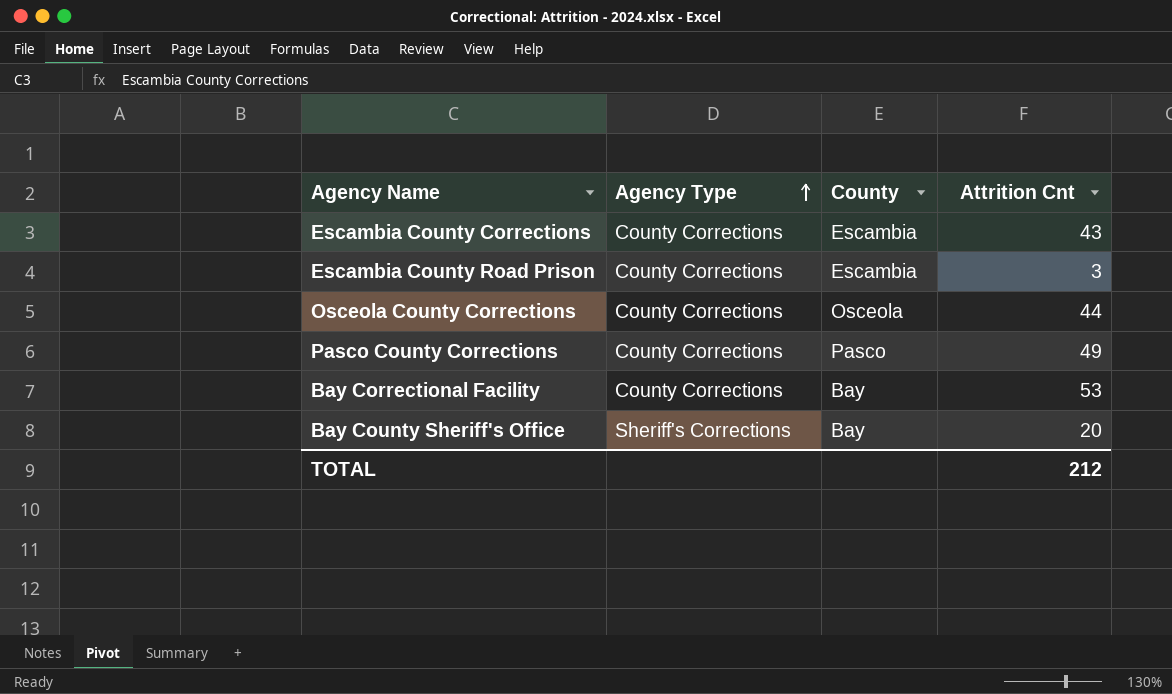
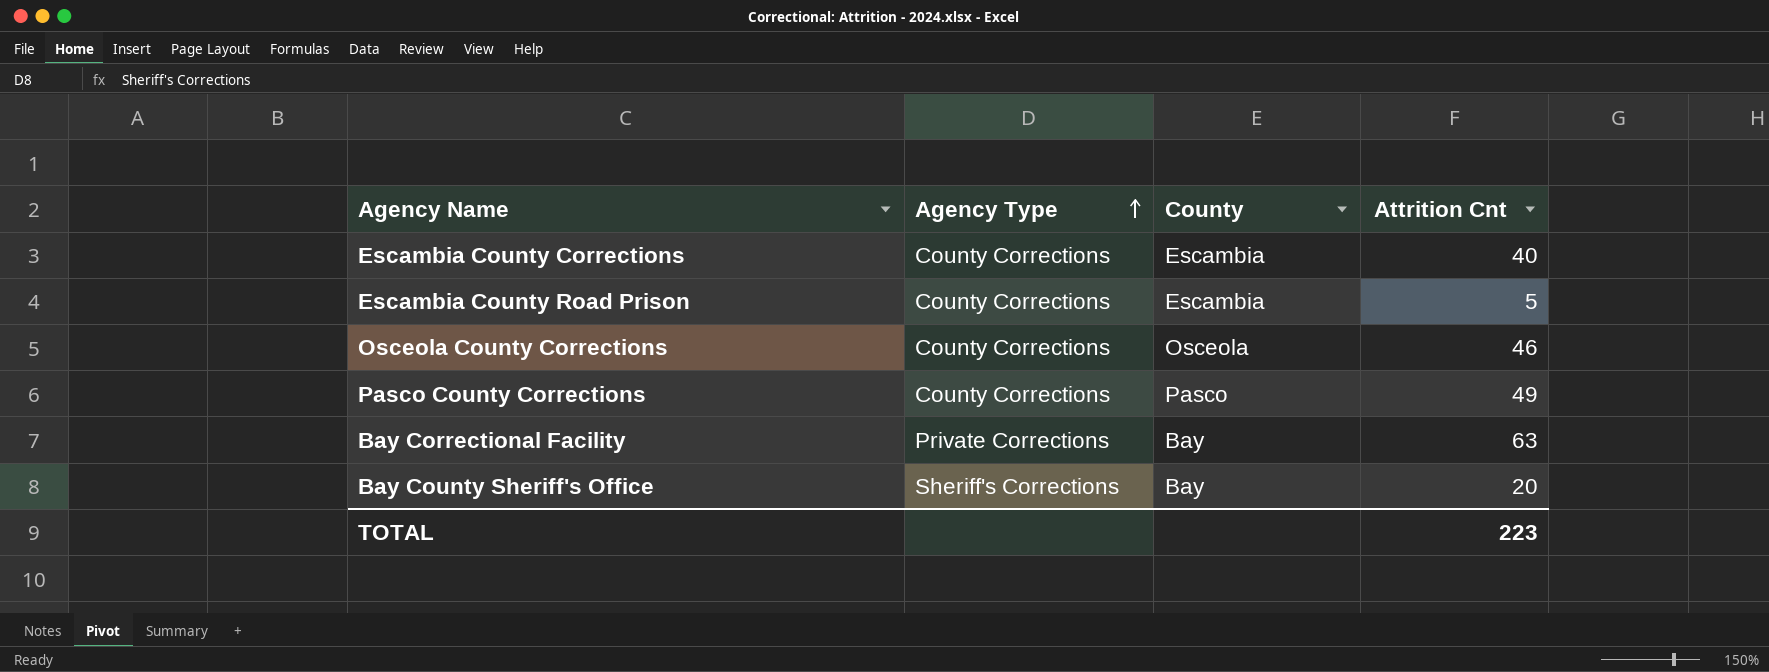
Escambia County Corrections | Attrition Cnt: 43 -> 40
Escambia County Road Prison | Attrition Cnt: 3 -> 5
Osceola County Corrections | Attrition Cnt: 44 -> 46
Bay Correctional Facility | Agency Type: County Corrections -> Private Corrections
Bay Correctional Facility | Attrition Cnt: 53 -> 63
TOTAL | Attrition Cnt: 212 -> 223

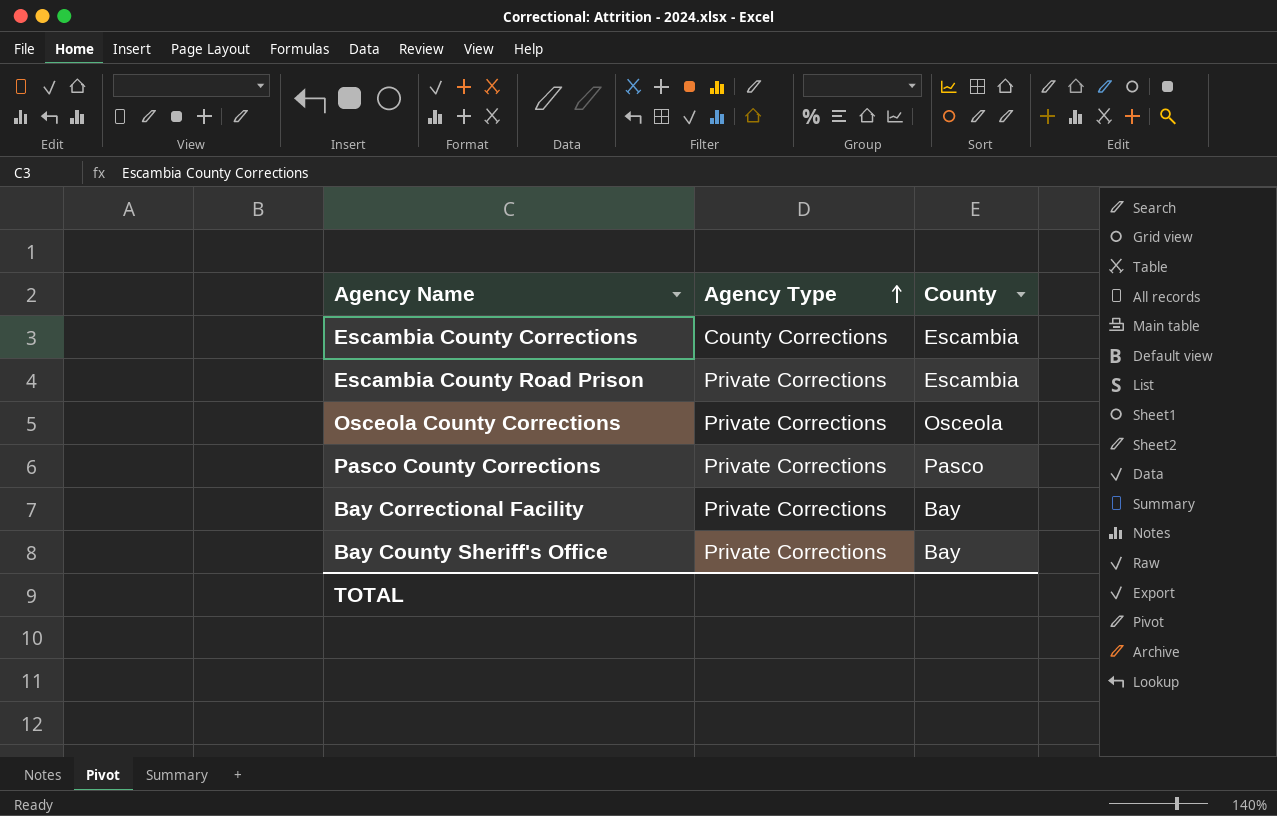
column Attrition Cnt | position: 4 -> none
Escambia County Road Prison | Agency Type: County Corrections -> Private Corrections
Osceola County Corrections | Agency Type: County Corrections -> Private Corrections
Pasco County Corrections | Agency Type: County Corrections -> Private Corrections
Bay County Sheriff's Office | Agency Type: Sheriff's Corrections -> Private Corrections

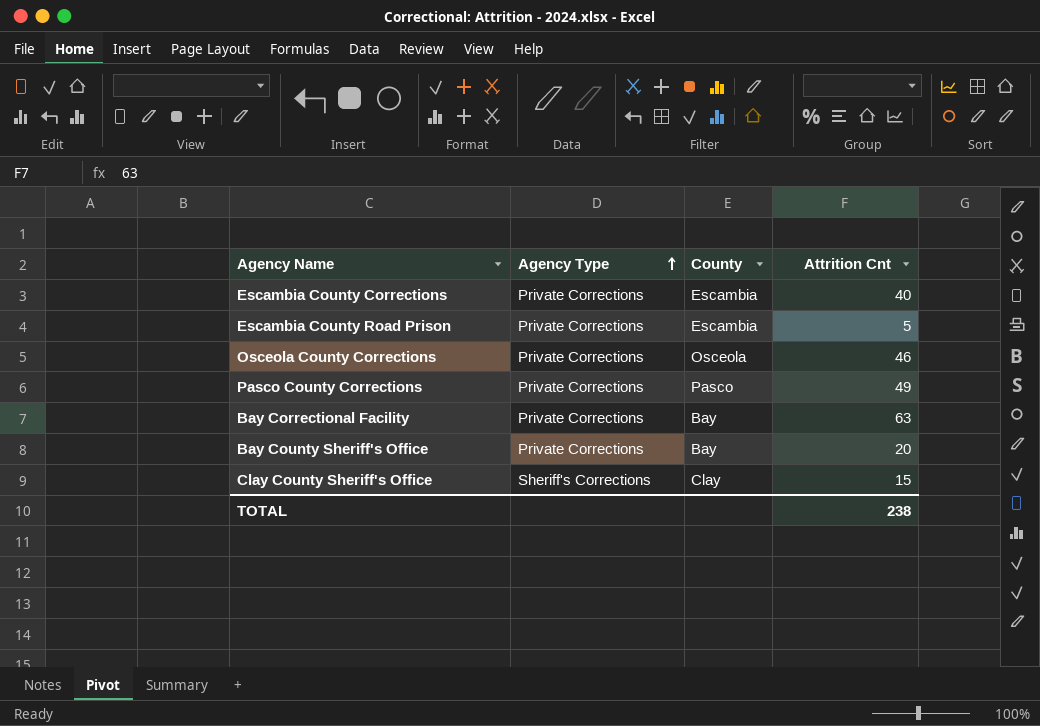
column Attrition Cnt | position: none -> 4
Escambia County Corrections | Agency Type: County Corrections -> Private Corrections
row Clay County Sheriff's Office: none -> Sheriff's Corrections | Clay | 15

